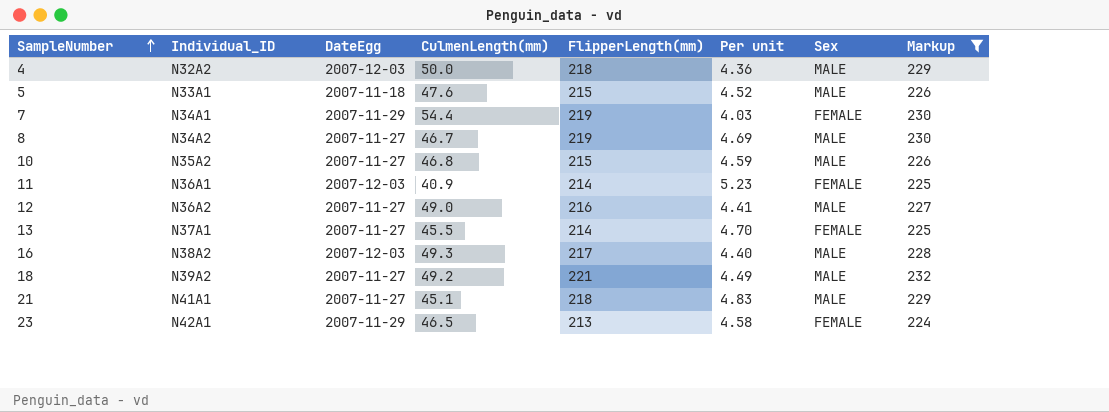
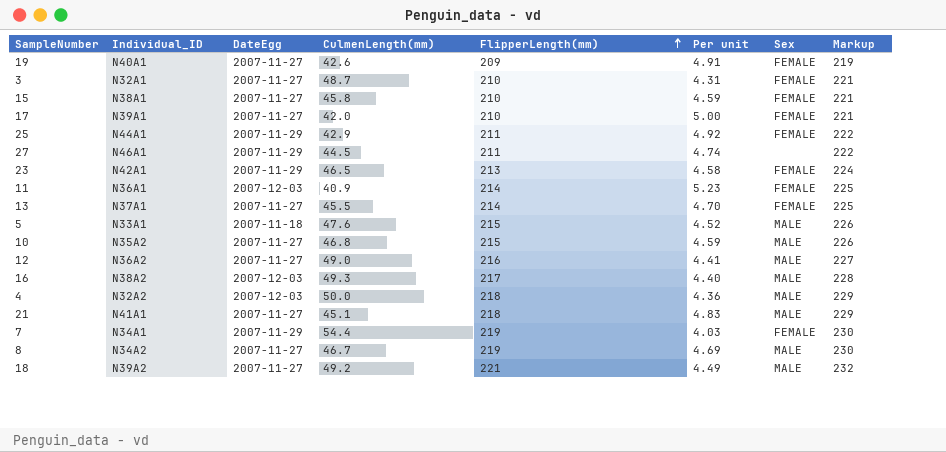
filter: Markup >= 224 -> none
row order: SampleNumber ascending -> FlipperLength(mm) ascending

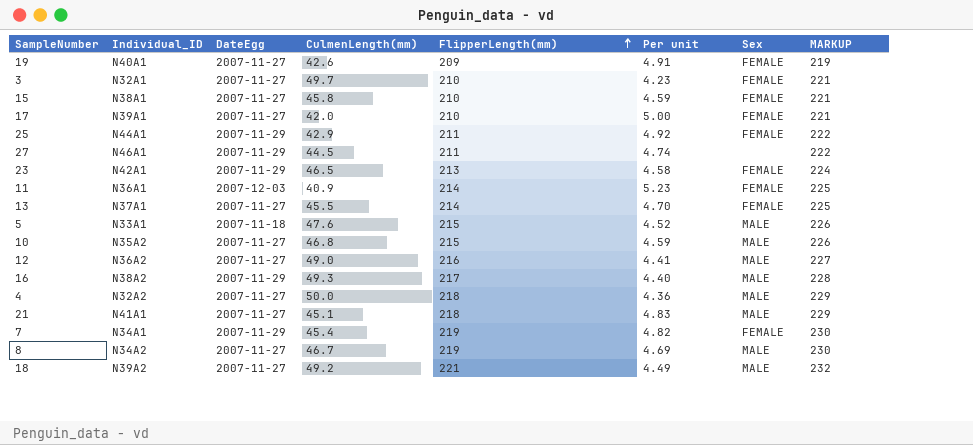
column name: Markup -> MARKUP
3 | CulmenLength(mm): 48.7 -> 49.7
3 | Per unit: 4.31 -> 4.23
16 | DateEgg: 2007-12-03 -> 2007-11-29
4 | DateEgg: 2007-12-03 -> 2007-11-27
7 | CulmenLength(mm): 54.4 -> 45.4
7 | Per unit: 4.03 -> 4.82

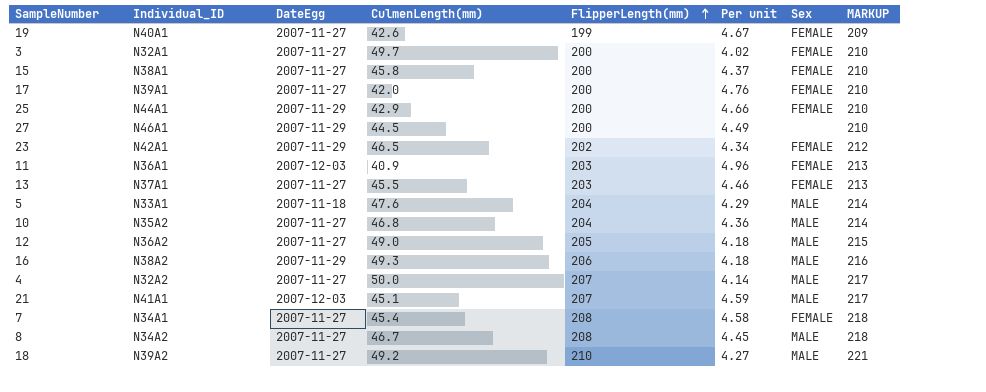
19 | FlipperLength(mm): 209 -> 199
19 | Per unit: 4.91 -> 4.67
19 | MARKUP: 219 -> 209
3 | FlipperLength(mm): 210 -> 200
3 | Per unit: 4.23 -> 4.02
3 | MARKUP: 221 -> 210
15 | FlipperLength(mm): 210 -> 200
15 | Per unit: 4.59 -> 4.37
15 | MARKUP: 221 -> 210
17 | FlipperLength(mm): 210 -> 200
17 | Per unit: 5.00 -> 4.76
17 | MARKUP: 221 -> 210
25 | FlipperLength(mm): 211 -> 200
25 | Per unit: 4.92 -> 4.66
25 | MARKUP: 222 -> 210
27 | FlipperLength(mm): 211 -> 200
27 | Per unit: 4.74 -> 4.49
27 | MARKUP: 222 -> 210
23 | FlipperLength(mm): 213 -> 202
23 | Per unit: 4.58 -> 4.34
23 | MARKUP: 224 -> 212
11 | FlipperLength(mm): 214 -> 203
11 | Per unit: 5.23 -> 4.96
11 | MARKUP: 225 -> 213
13 | FlipperLength(mm): 214 -> 203
13 | Per unit: 4.70 -> 4.46
13 | MARKUP: 225 -> 213
5 | FlipperLength(mm): 215 -> 204
5 | Per unit: 4.52 -> 4.29
5 | MARKUP: 226 -> 214
10 | FlipperLength(mm): 215 -> 204
10 | Per unit: 4.59 -> 4.36
10 | MARKUP: 226 -> 214
12 | FlipperLength(mm): 216 -> 205
12 | Per unit: 4.41 -> 4.18
12 | MARKUP: 227 -> 215
16 | FlipperLength(mm): 217 -> 206
16 | Per unit: 4.40 -> 4.18
16 | MARKUP: 228 -> 216
4 | FlipperLength(mm): 218 -> 207
4 | Per unit: 4.36 -> 4.14
4 | MARKUP: 229 -> 217
21 | DateEgg: 2007-11-27 -> 2007-12-03
21 | FlipperLength(mm): 218 -> 207
21 | Per unit: 4.83 -> 4.59
21 | MARKUP: 229 -> 217
7 | DateEgg: 2007-11-29 -> 2007-11-27
7 | FlipperLength(mm): 219 -> 208
7 | Per unit: 4.82 -> 4.58
7 | MARKUP: 230 -> 218
8 | FlipperLength(mm): 219 -> 208
8 | Per unit: 4.69 -> 4.45
8 | MARKUP: 230 -> 218
18 | FlipperLength(mm): 221 -> 210
18 | Per unit: 4.49 -> 4.27
18 | MARKUP: 232 -> 221

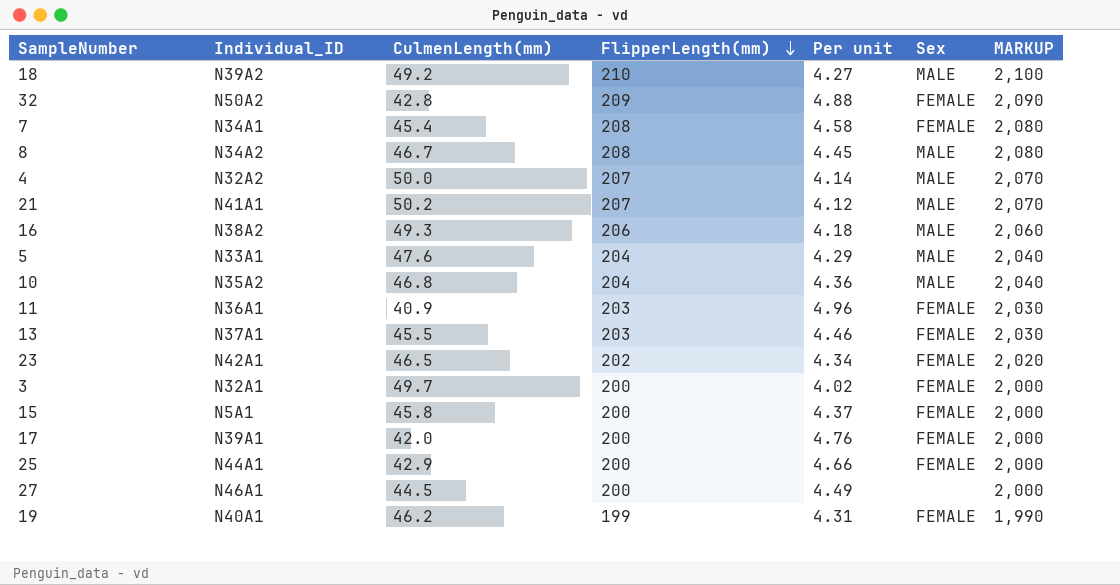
row order: FlipperLength(mm) ascending -> FlipperLength(mm) descending
column DateEgg | position: 3 -> none
column MARKUP | formula: [FlipperLength(mm)] * 1.05 -> [FlipperLength(mm)] * 10
row 12: N36A2 | 2007-11-27 | 49.0 | 205 | 4.18 | MALE | 215 -> none
row 32: none -> N50A2 | 42.8 | 209 | 4.88 | FEMALE | 2,090
21 | CulmenLength(mm): 45.1 -> 50.2
21 | Per unit: 4.59 -> 4.12
15 | Individual_ID: N38A1 -> N5A1
19 | CulmenLength(mm): 42.6 -> 46.2
19 | Per unit: 4.67 -> 4.31

